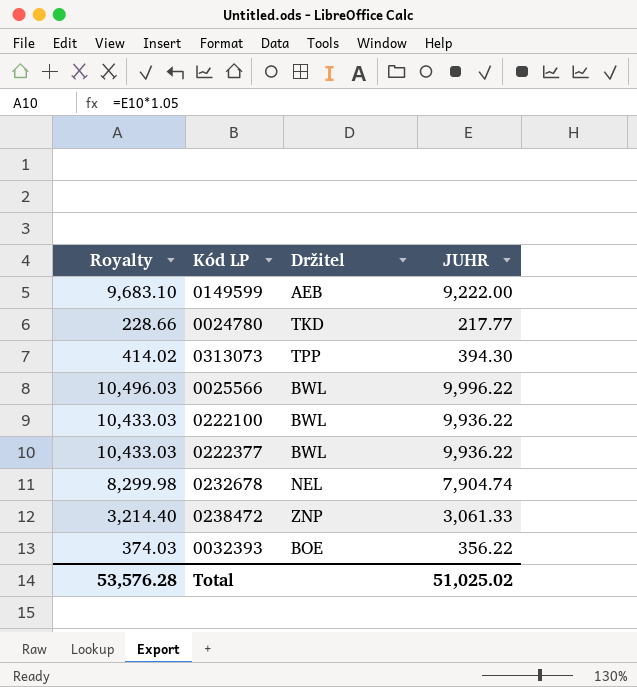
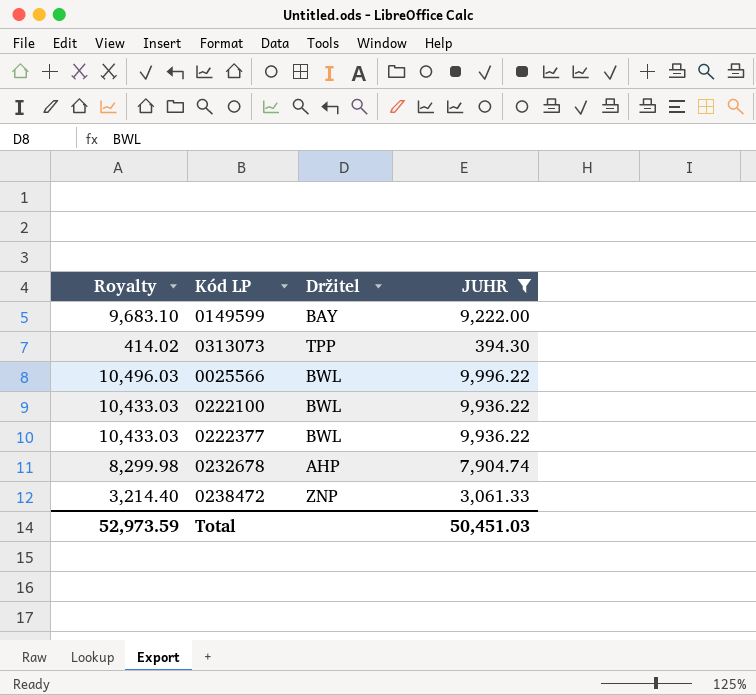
filter: none -> JUHR >= 394.30
0149599 | Držitel: AEB -> BAY
0232678 | Držitel: NEL -> AHP
Total | Royalty: 53,576.28 -> 52,973.59
Total | JUHR: 51,025.02 -> 50,451.03

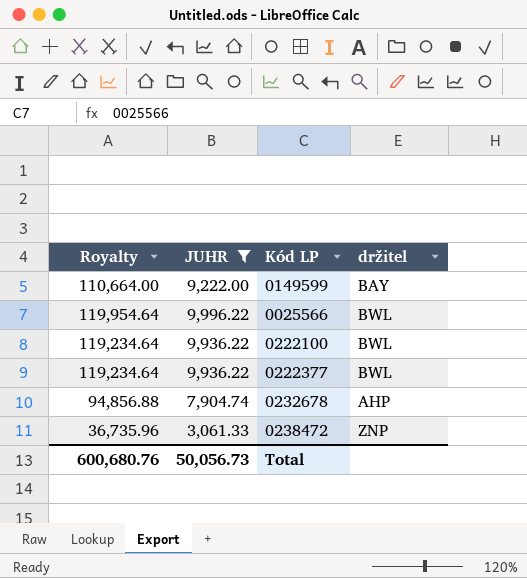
column Royalty | formula: [JUHR] * 1.05 -> [JUHR] * 12
column JUHR | position: 4 -> 2
column name: Držitel -> držitel
row 0313073: 414.02 | TPP | 394.30 -> none
Total | Royalty: 52,973.59 -> 600,680.76
Total | JUHR: 50,451.03 -> 50,056.73

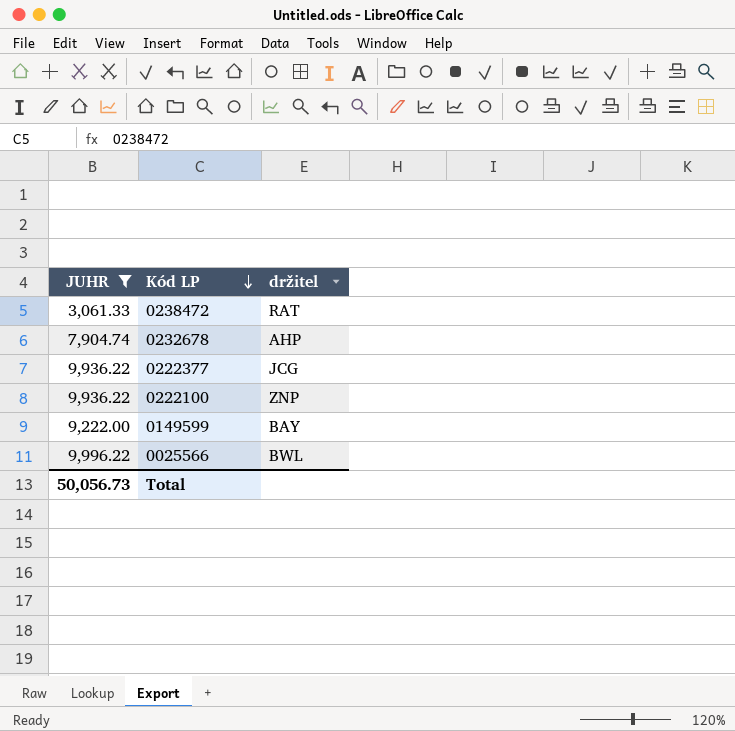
row order: none -> Kód LP descending
column Royalty | formula: [JUHR] * 12 -> none
0238472 | držitel: ZNP -> RAT
0222377 | držitel: BWL -> JCG
0222100 | držitel: BWL -> ZNP

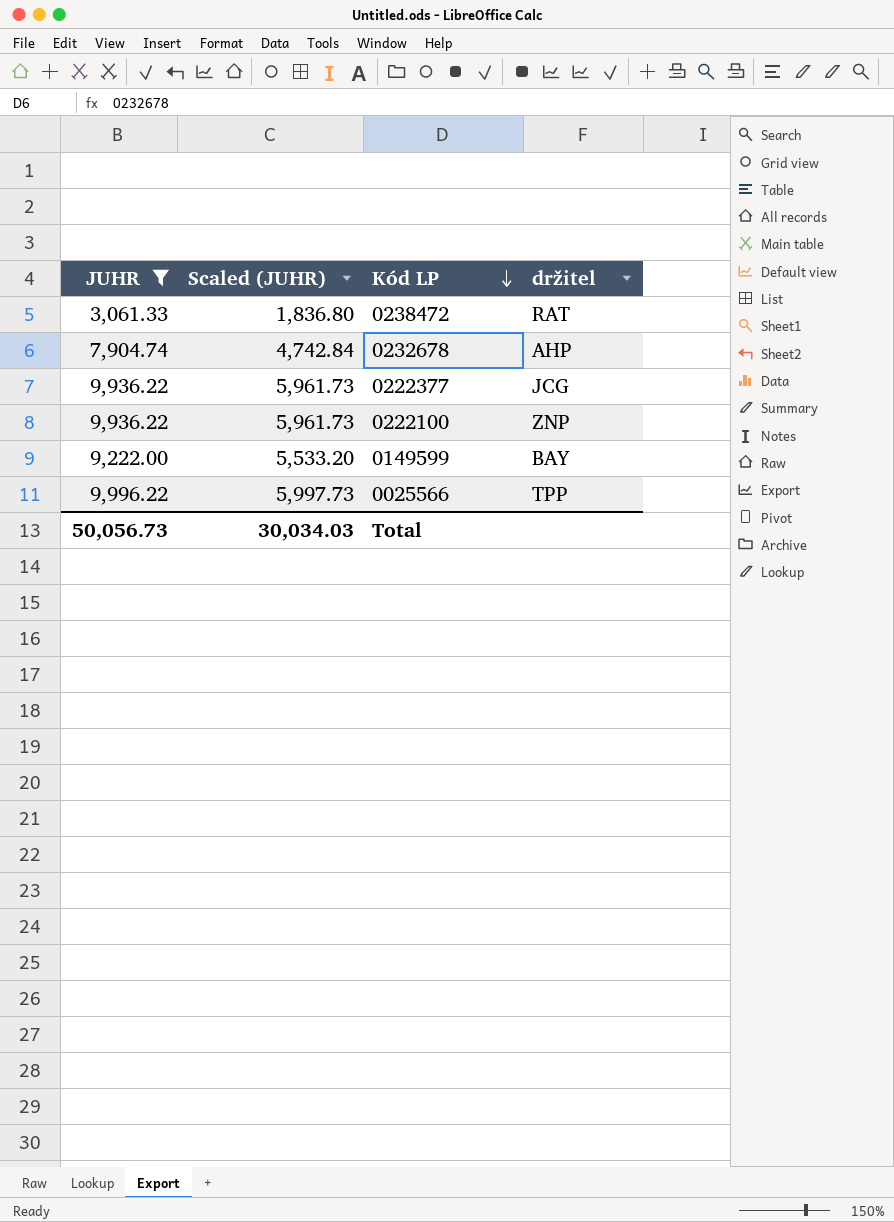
column Scaled (JUHR) | formula: none -> [JUHR] * 0.6
0025566 | držitel: BWL -> TPP

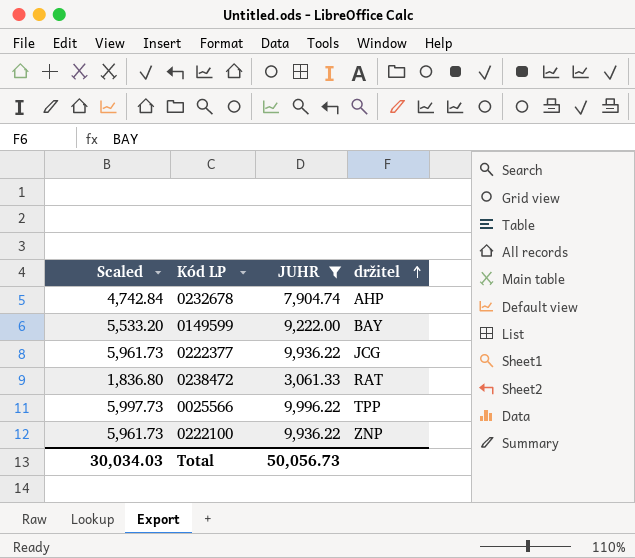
row order: Kód LP descending -> držitel ascending
column name: Scaled (JUHR) -> Scaled
column JUHR | position: 1 -> 3

